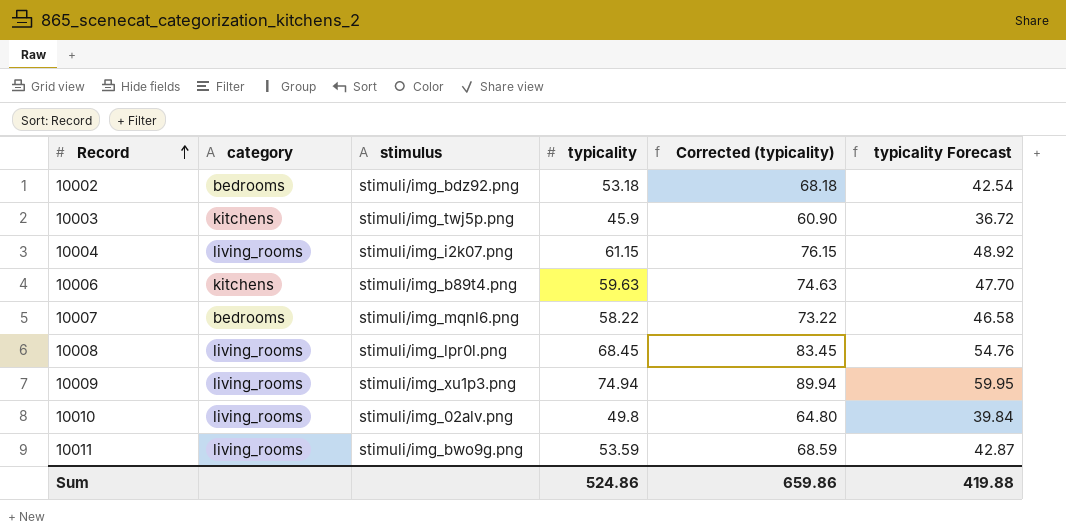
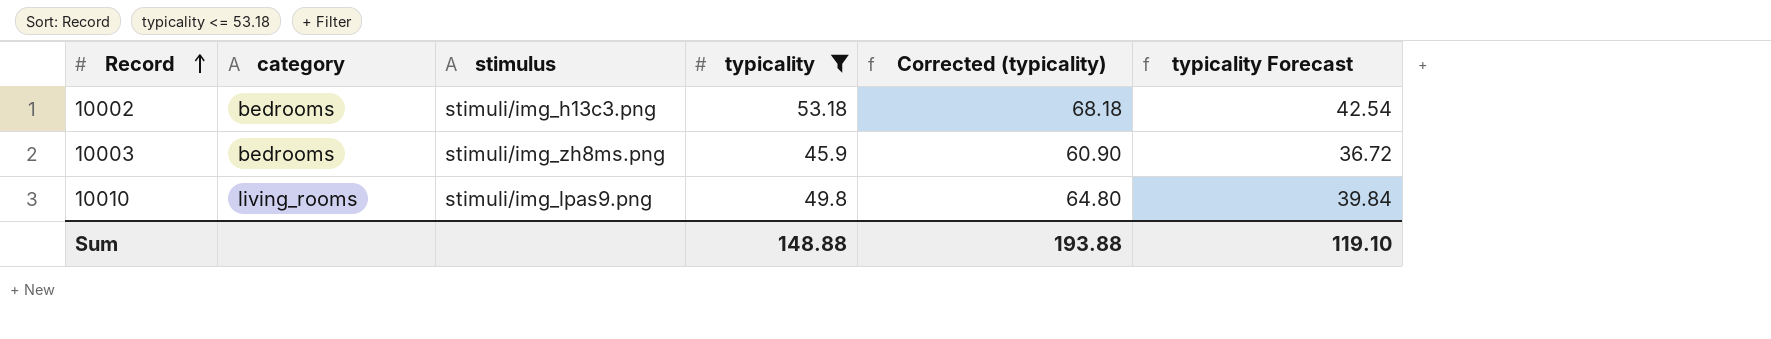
filter: none -> typicality <= 53.18
10002 | stimulus: stimuli/img_bdz92.png -> stimuli/img_h13c3.png
10003 | category: kitchens -> bedrooms
10003 | stimulus: stimuli/img_twj5p.png -> stimuli/img_zh8ms.png
10010 | stimulus: stimuli/img_02alv.png -> stimuli/img_lpas9.png
Sum | typicality: 524.86 -> 148.88
Sum | Corrected (typicality): 659.86 -> 193.88
Sum | typicality Forecast: 419.88 -> 119.10

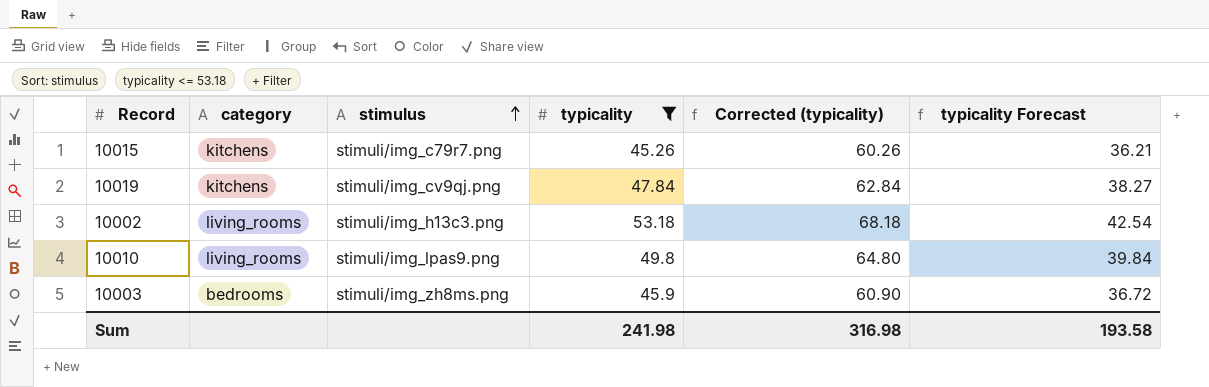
row order: Record ascending -> stimulus ascending
row 10015: none -> kitchens | stimuli/img_c79r7.png | 45.26 | 60.26 | 36.21
row 10019: none -> kitchens | stimuli/img_cv9qj.png | 47.84 | 62.84 | 38.27
10002 | category: bedrooms -> living_rooms
Sum | typicality: 148.88 -> 241.98
Sum | Corrected (typicality): 193.88 -> 316.98
Sum | typicality Forecast: 119.10 -> 193.58

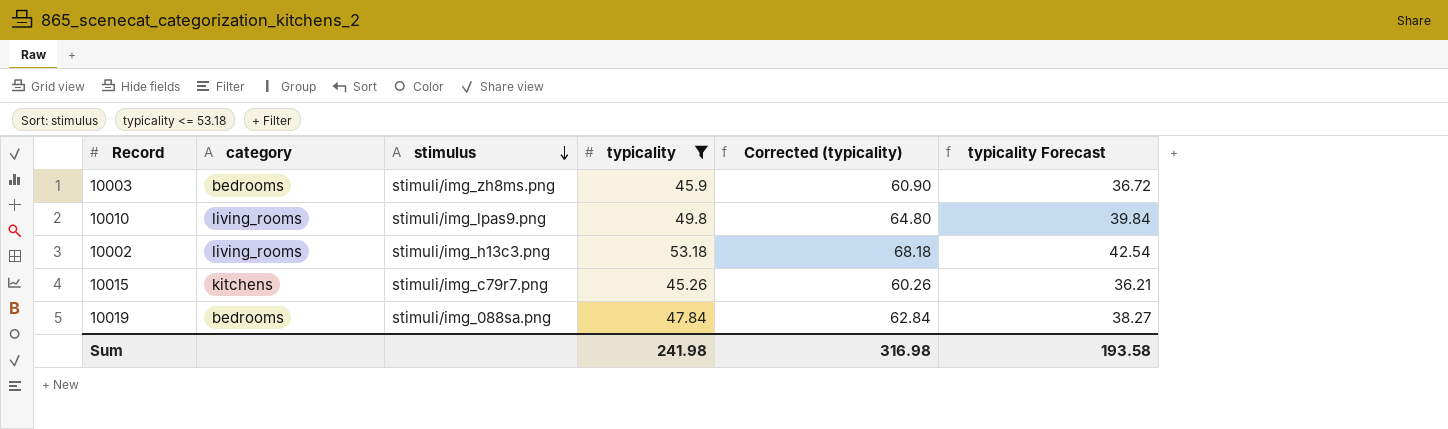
row order: stimulus ascending -> stimulus descending
10019 | category: kitchens -> bedrooms
10019 | stimulus: stimuli/img_cv9qj.png -> stimuli/img_088sa.png

